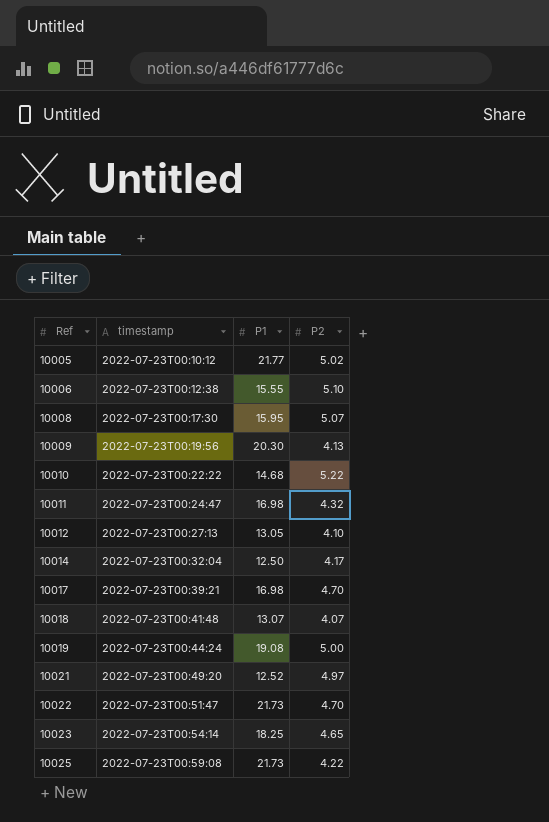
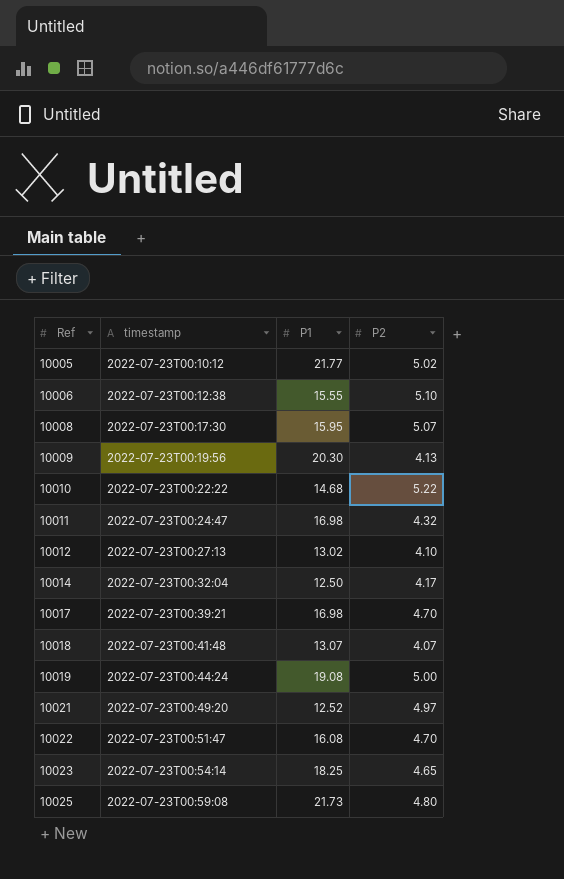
10012 | P1: 13.05 -> 13.02
10022 | P1: 21.73 -> 16.08
10025 | P2: 4.22 -> 4.80

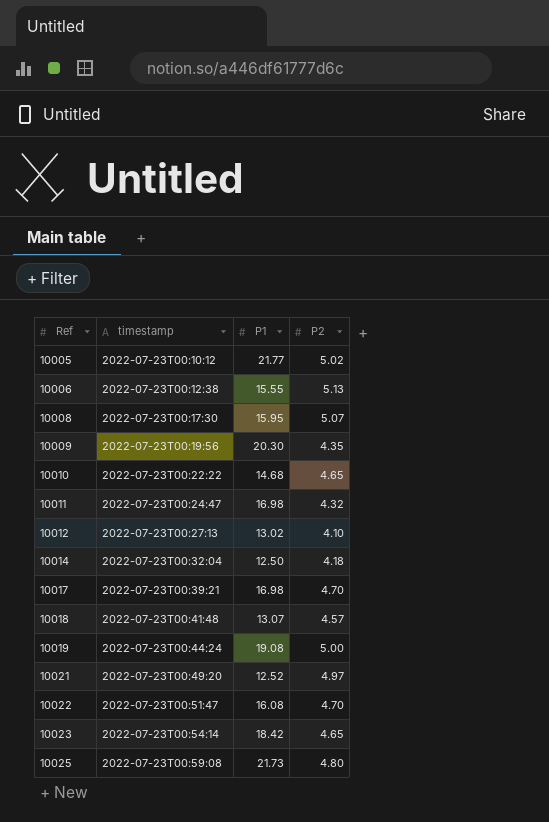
10006 | P2: 5.10 -> 5.13
10009 | P2: 4.13 -> 4.35
10010 | P2: 5.22 -> 4.65
10014 | P2: 4.17 -> 4.18
10018 | P2: 4.07 -> 4.57
10023 | P1: 18.25 -> 18.42

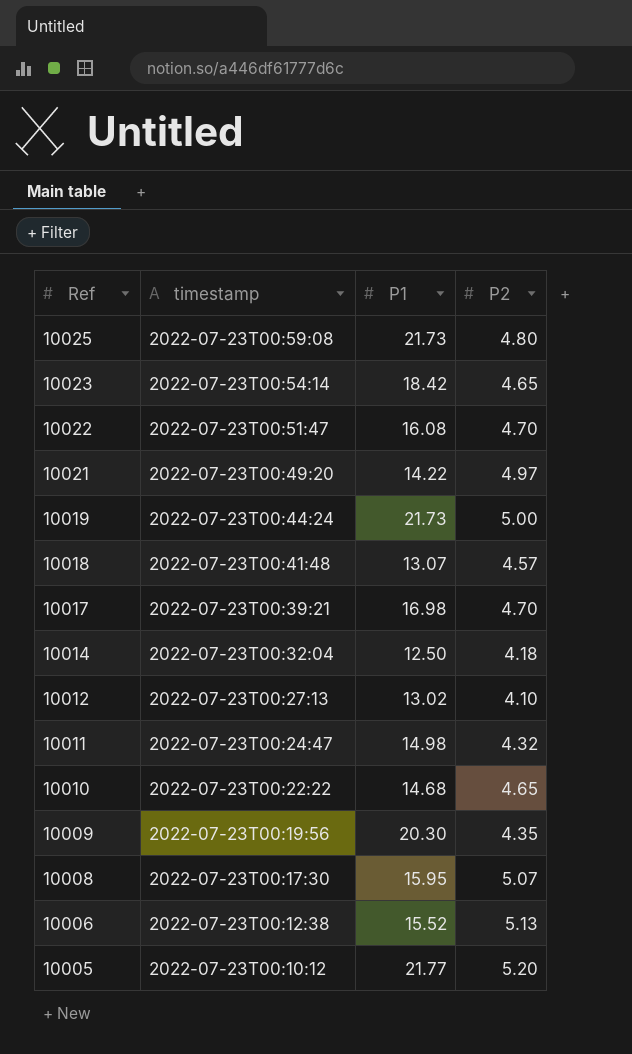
row order: Ref ascending -> Ref descending
10021 | P1: 12.52 -> 14.22
10019 | P1: 19.08 -> 21.73
10011 | P1: 16.98 -> 14.98
10006 | P1: 15.55 -> 15.52
10005 | P2: 5.02 -> 5.20

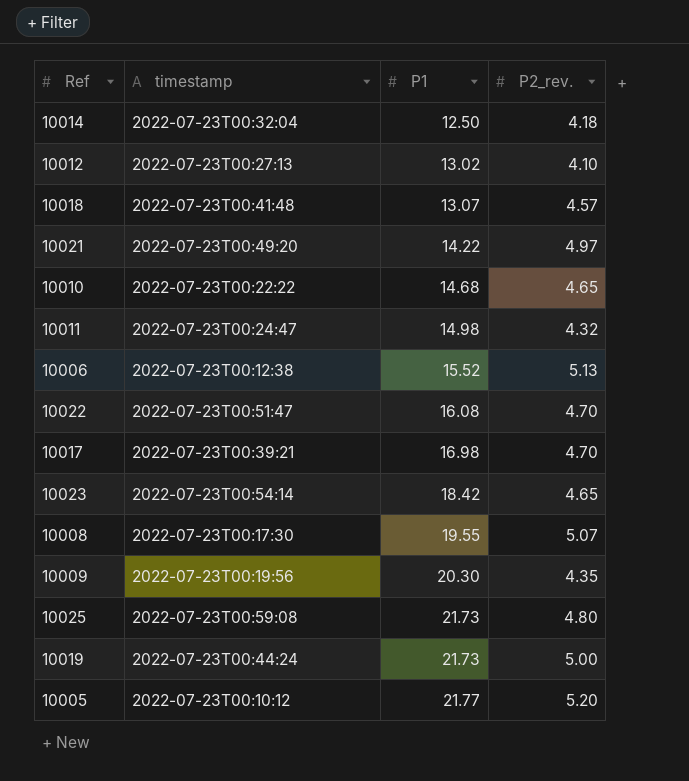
row order: Ref descending -> P1 ascending
column name: P2 -> P2_rev.
10008 | P1: 15.95 -> 19.55

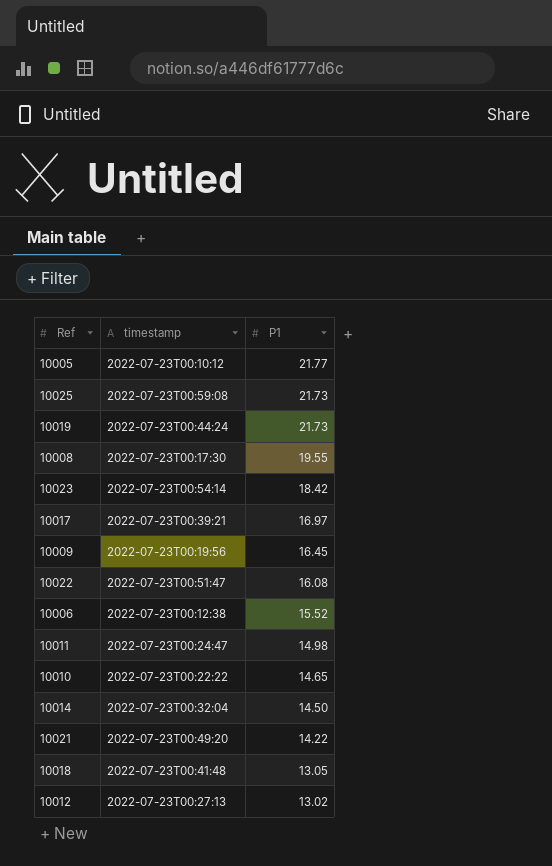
row order: P1 ascending -> P1 descending
column P2_rev. | position: 4 -> none
10017 | P1: 16.98 -> 16.97
10009 | P1: 20.30 -> 16.45
10010 | P1: 14.68 -> 14.65
10014 | P1: 12.50 -> 14.50
10018 | P1: 13.07 -> 13.05

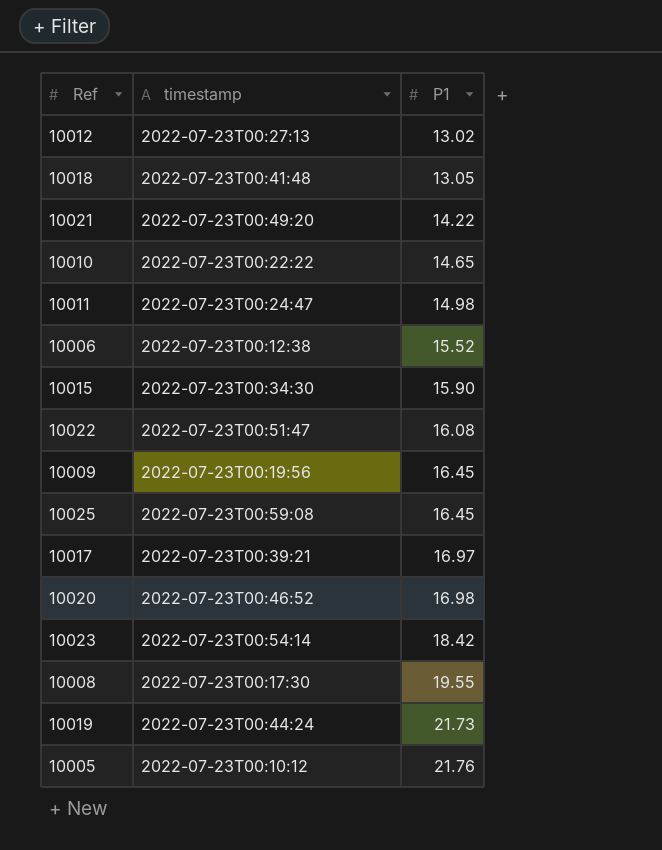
row order: P1 descending -> P1 ascending
row 10014: 2022-07-23T00:32:04 | 14.50 -> none
row 10015: none -> 2022-07-23T00:34:30 | 15.90
10025 | P1: 21.73 -> 16.45
row 10020: none -> 2022-07-23T00:46:52 | 16.98
10005 | P1: 21.77 -> 21.76

